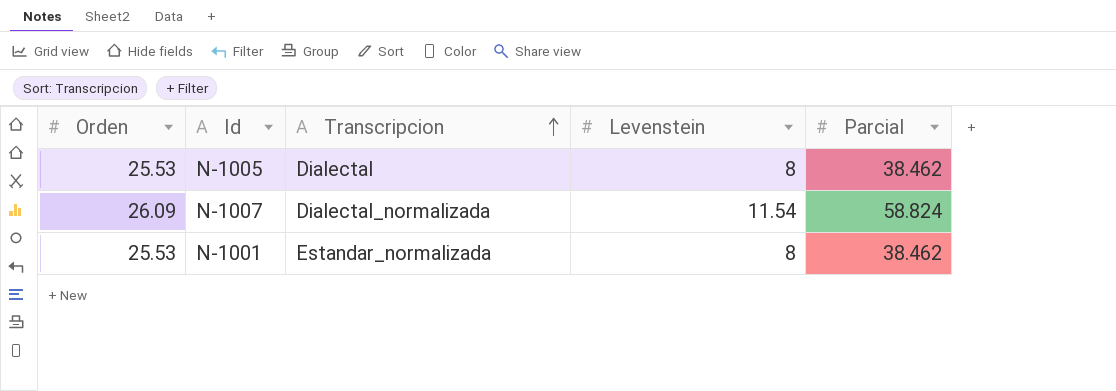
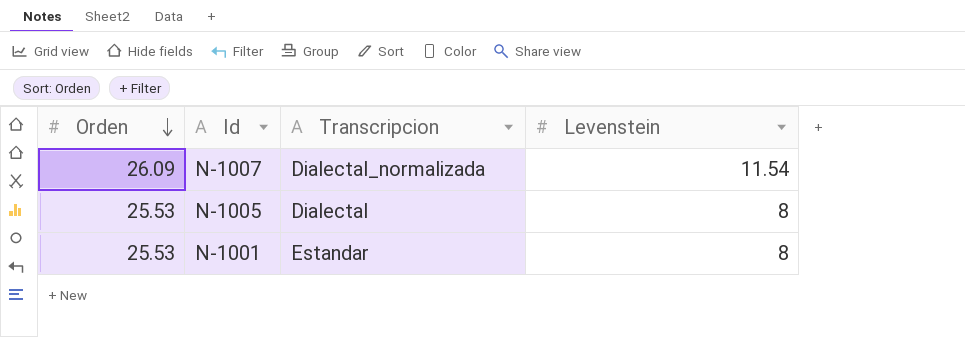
row order: Transcripcion ascending -> Orden descending
column Parcial | position: 5 -> none
N-1001 | Transcripcion: Estandar_normalizada -> Estandar

